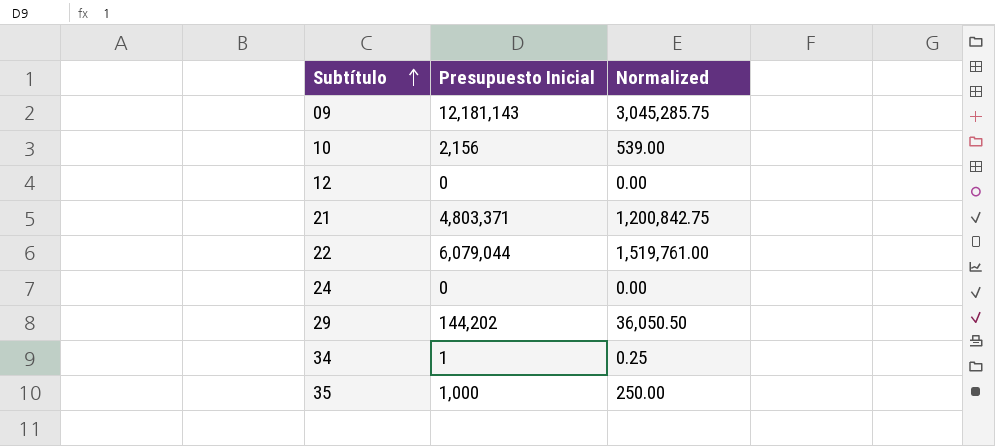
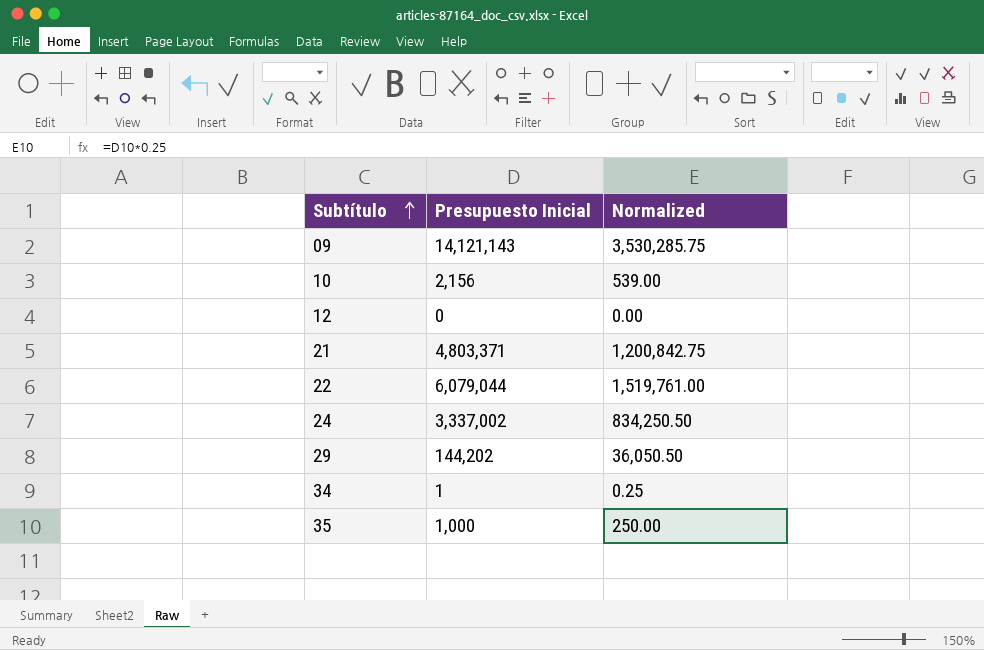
09 | Presupuesto Inicial: 12,181,143 -> 14,121,143
09 | Normalized: 3,045,285.75 -> 3,530,285.75
24 | Presupuesto Inicial: 0 -> 3,337,002
24 | Normalized: 0.00 -> 834,250.50

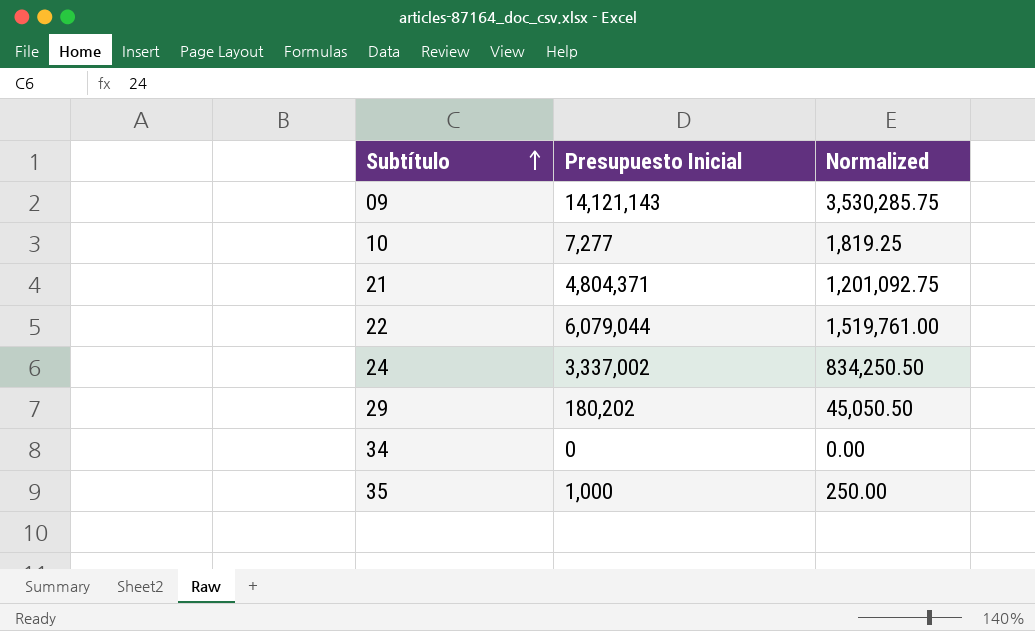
row 12: 0 | 0.00 -> none
10 | Presupuesto Inicial: 2,156 -> 7,277
10 | Normalized: 539.00 -> 1,819.25
21 | Presupuesto Inicial: 4,803,371 -> 4,804,371
21 | Normalized: 1,200,842.75 -> 1,201,092.75
29 | Presupuesto Inicial: 144,202 -> 180,202
29 | Normalized: 36,050.50 -> 45,050.50
34 | Presupuesto Inicial: 1 -> 0
34 | Normalized: 0.25 -> 0.00

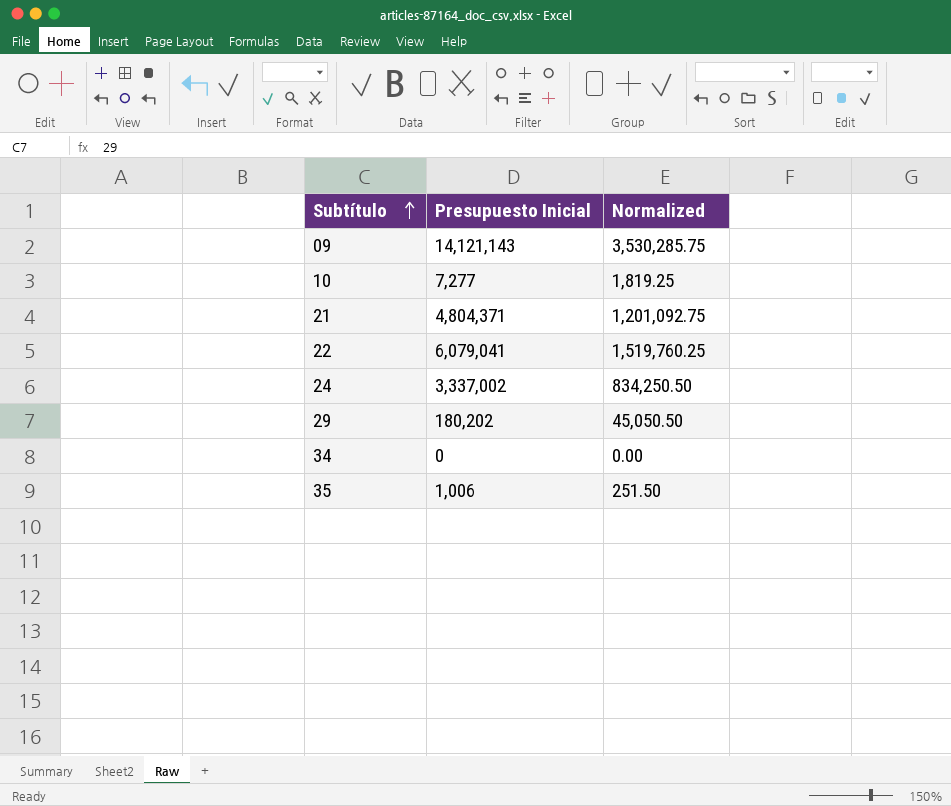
22 | Presupuesto Inicial: 6,079,044 -> 6,079,041
22 | Normalized: 1,519,761.00 -> 1,519,760.25
35 | Presupuesto Inicial: 1,000 -> 1,006
35 | Normalized: 250.00 -> 251.50

